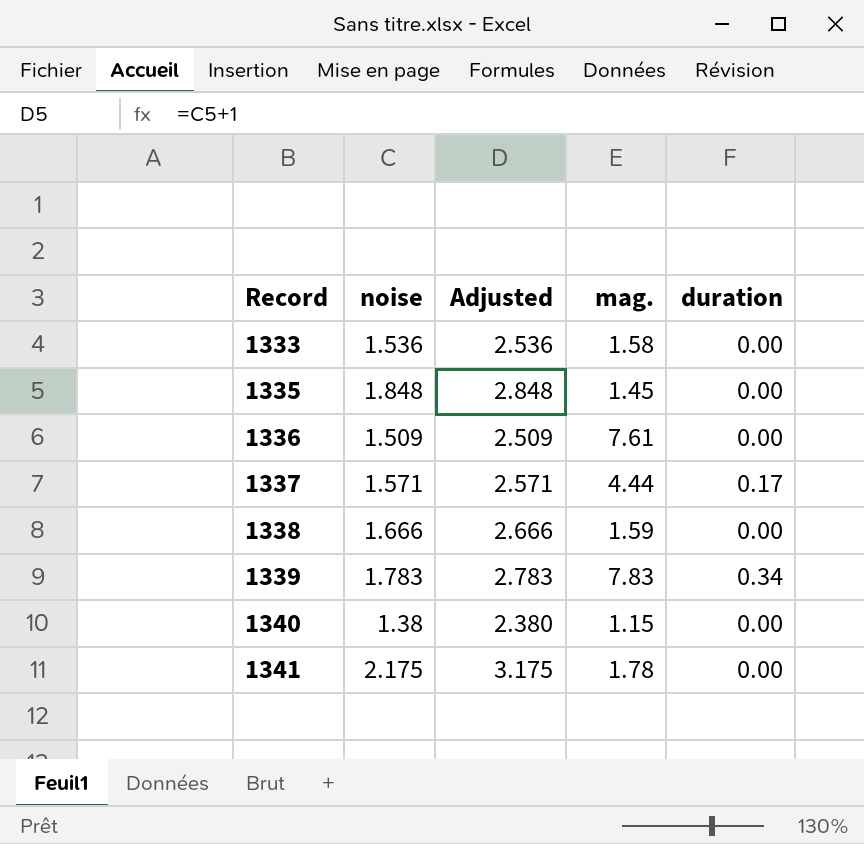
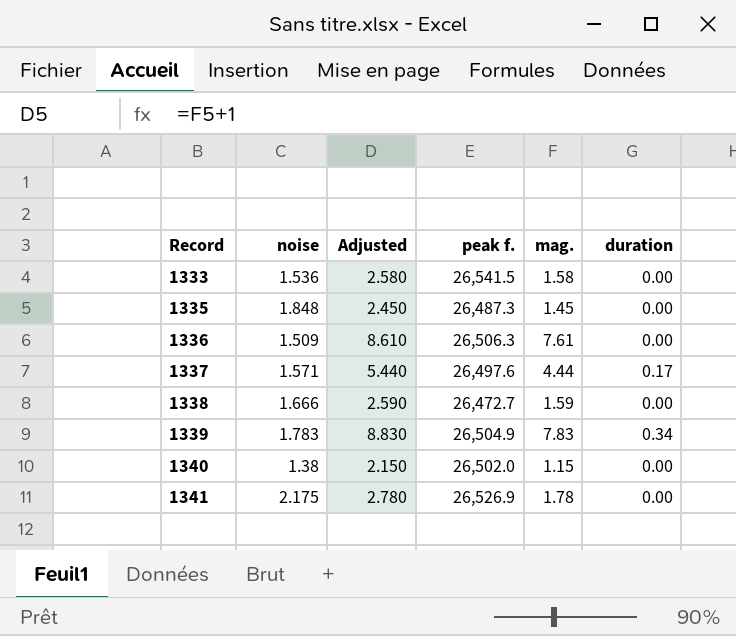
column Adjusted | formula: [noise] + 1 -> [mag.] + 1
column peak f. | position: none -> 4

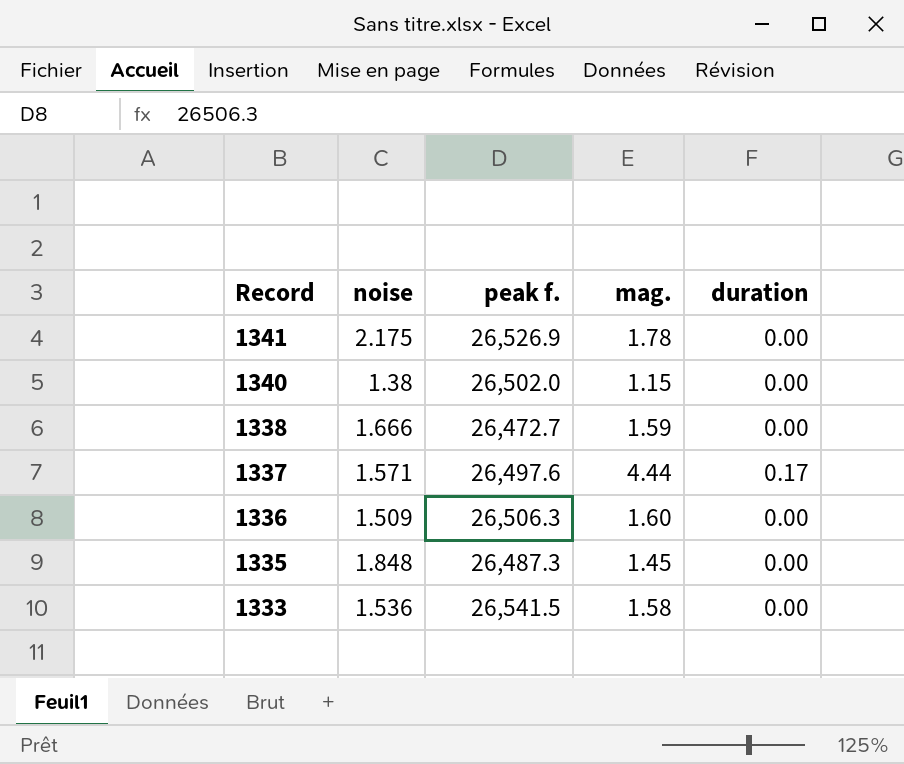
row order: Record ascending -> Record descending
column Adjusted | formula: [mag.] + 1 -> none
row 1339: 1.783 | 8.830 | 26,504.9 | 7.83 | 0.34 -> none
1336 | mag.: 7.61 -> 1.60

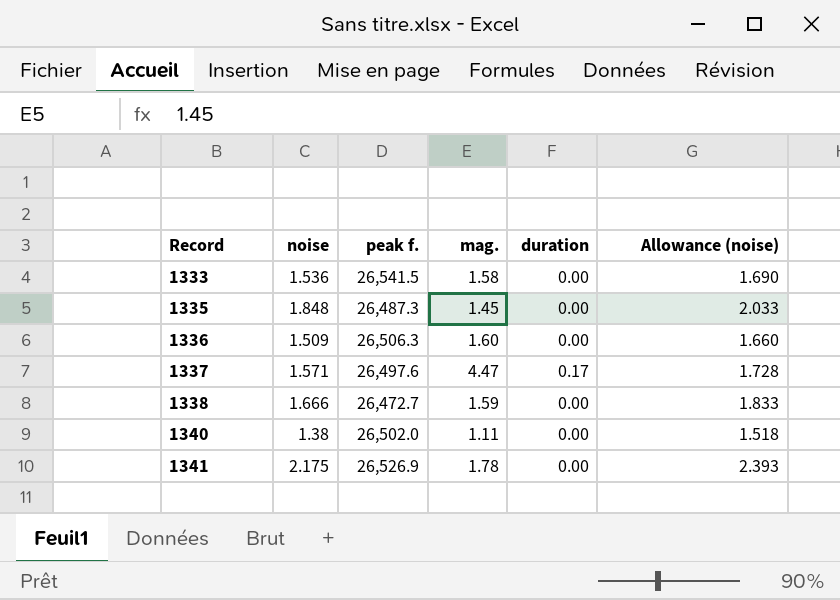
row order: Record descending -> Record ascending
column Allowance (noise) | formula: none -> [noise] * 1.1
1337 | mag.: 4.44 -> 4.47
1340 | mag.: 1.15 -> 1.11

